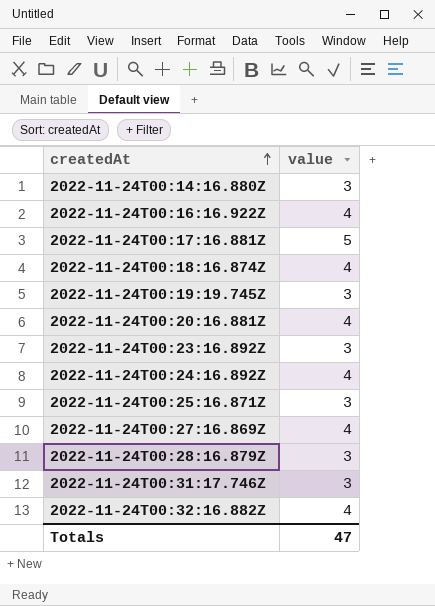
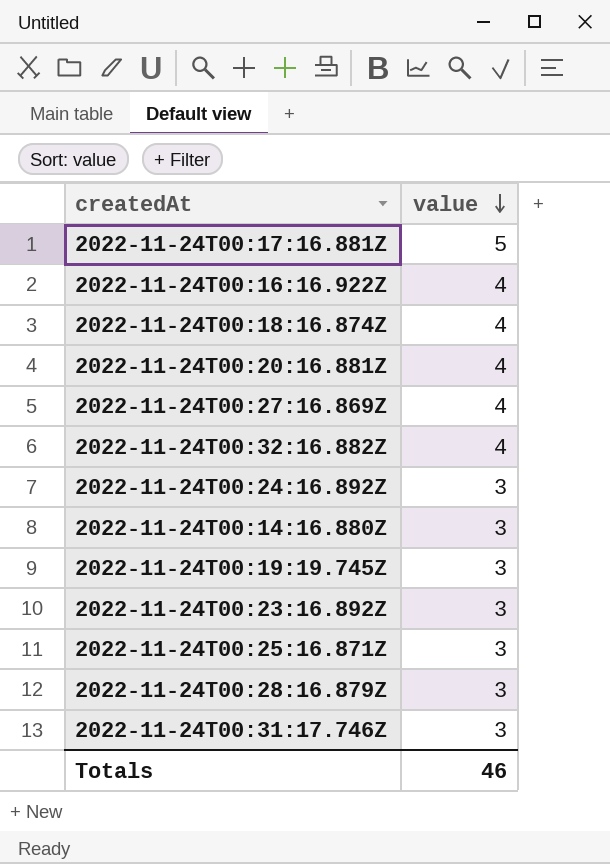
row order: createdAt ascending -> value descending
2022-11-24T00:24:16.892Z | value: 4 -> 3
Totals | value: 47 -> 46

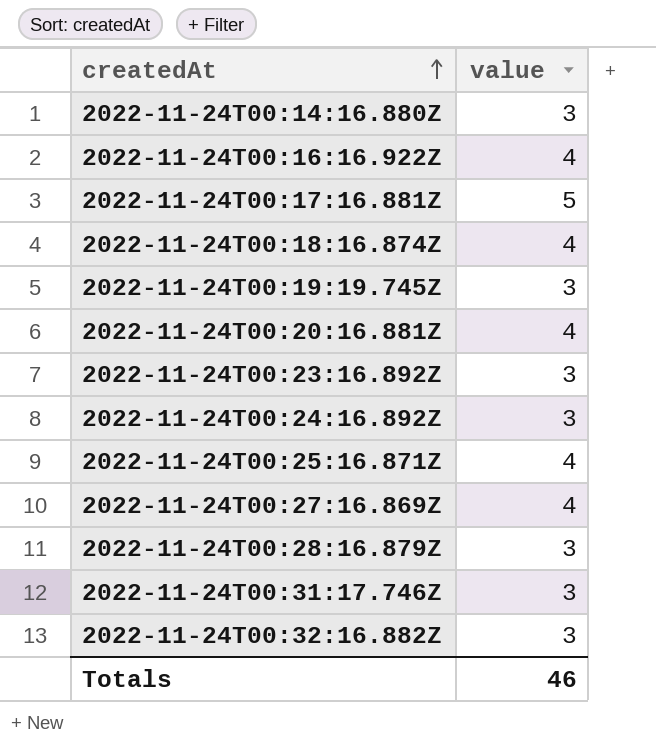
row order: value descending -> createdAt ascending
2022-11-24T00:25:16.871Z | value: 3 -> 4
2022-11-24T00:32:16.882Z | value: 4 -> 3

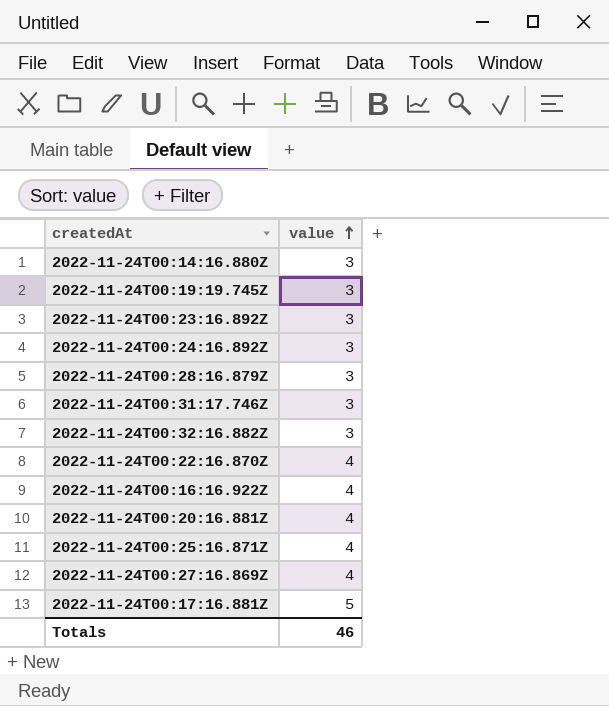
row order: createdAt ascending -> value ascending
row 2022-11-24T00:18:16.874Z: 4 -> none
row 2022-11-24T00:22:16.870Z: none -> 4

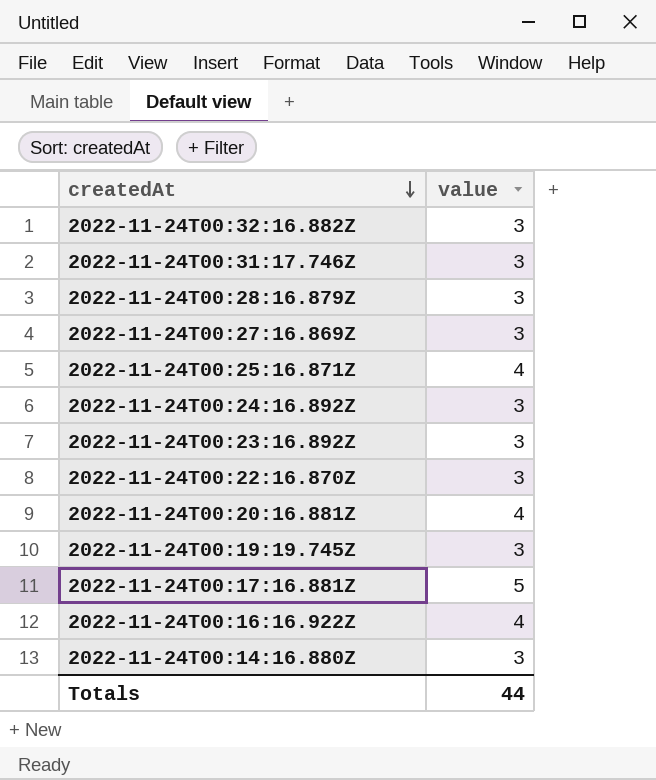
row order: value ascending -> createdAt descending
2022-11-24T00:27:16.869Z | value: 4 -> 3
2022-11-24T00:22:16.870Z | value: 4 -> 3
Totals | value: 46 -> 44

